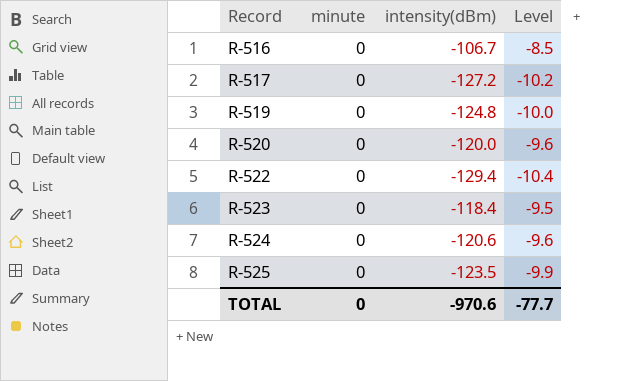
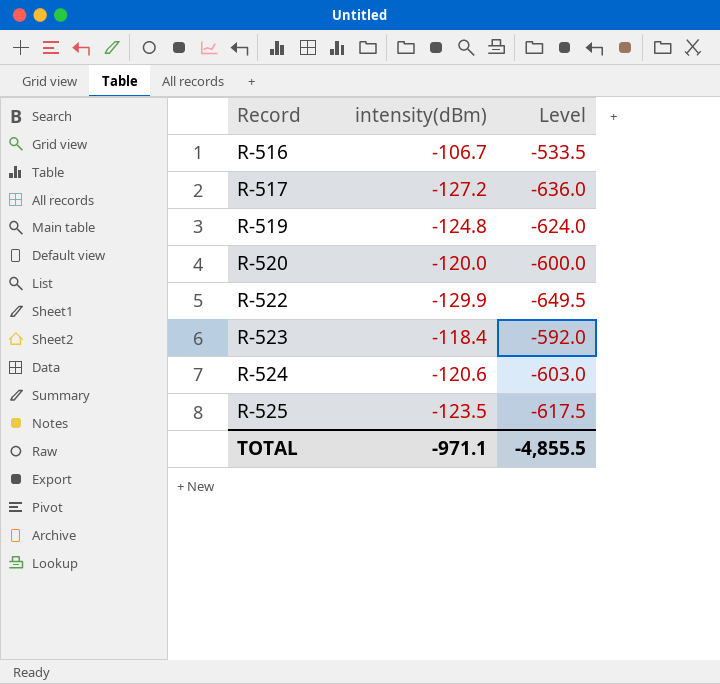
column minute | position: 2 -> none
column Level | formula: [intensity(dBm)] * 0.08 -> [intensity(dBm)] * 5
R-522 | intensity(dBm): -129.4 -> -129.9
TOTAL | intensity(dBm): -970.6 -> -971.1
TOTAL | Level: -77.7 -> -4,855.5

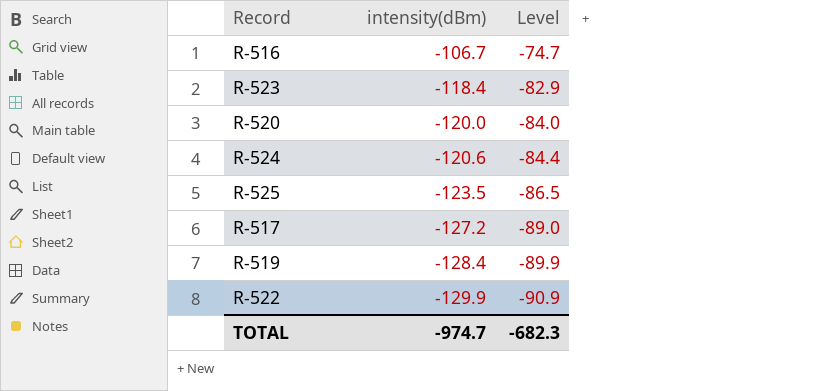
row order: Record ascending -> intensity(dBm) descending
column Level | formula: [intensity(dBm)] * 5 -> [intensity(dBm)] * 0.7
R-519 | intensity(dBm): -124.8 -> -128.4
TOTAL | intensity(dBm): -971.1 -> -974.7
TOTAL | Level: -4,855.5 -> -682.3

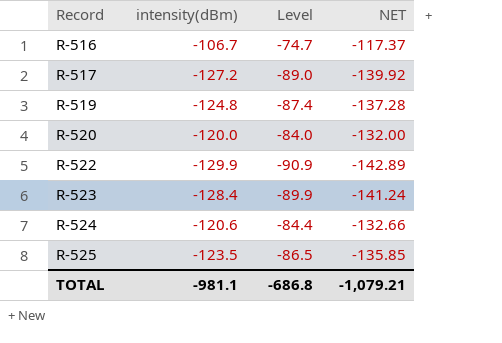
row order: intensity(dBm) descending -> Record ascending
column NET | formula: none -> [intensity(dBm)] * 1.1
R-519 | intensity(dBm): -128.4 -> -124.8
R-519 | Level: -89.9 -> -87.4
R-523 | intensity(dBm): -118.4 -> -128.4
R-523 | Level: -82.9 -> -89.9
TOTAL | intensity(dBm): -974.7 -> -981.1
TOTAL | Level: -682.3 -> -686.8

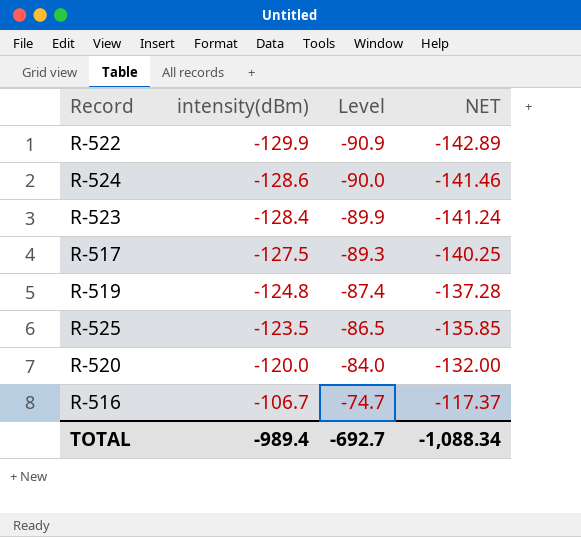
row order: Record ascending -> intensity(dBm) ascending
R-524 | intensity(dBm): -120.6 -> -128.6
R-524 | Level: -84.4 -> -90.0
R-524 | NET: -132.66 -> -141.46
R-517 | intensity(dBm): -127.2 -> -127.5
R-517 | Level: -89.0 -> -89.3
R-517 | NET: -139.92 -> -140.25
TOTAL | intensity(dBm): -981.1 -> -989.4
TOTAL | Level: -686.8 -> -692.7
TOTAL | NET: -1,079.21 -> -1,088.34

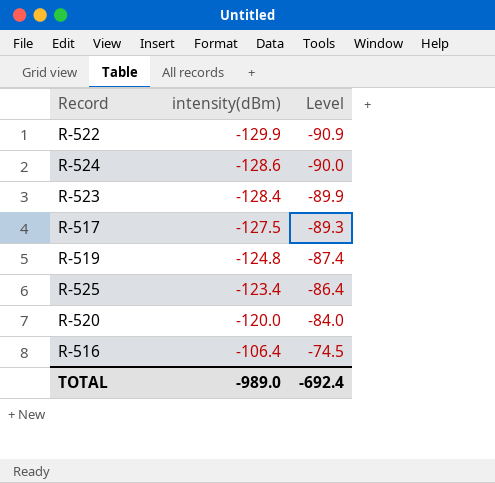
column NET | formula: [intensity(dBm)] * 1.1 -> none
R-525 | intensity(dBm): -123.5 -> -123.4
R-525 | Level: -86.5 -> -86.4
R-516 | intensity(dBm): -106.7 -> -106.4
R-516 | Level: -74.7 -> -74.5
TOTAL | intensity(dBm): -989.4 -> -989.0
TOTAL | Level: -692.7 -> -692.4

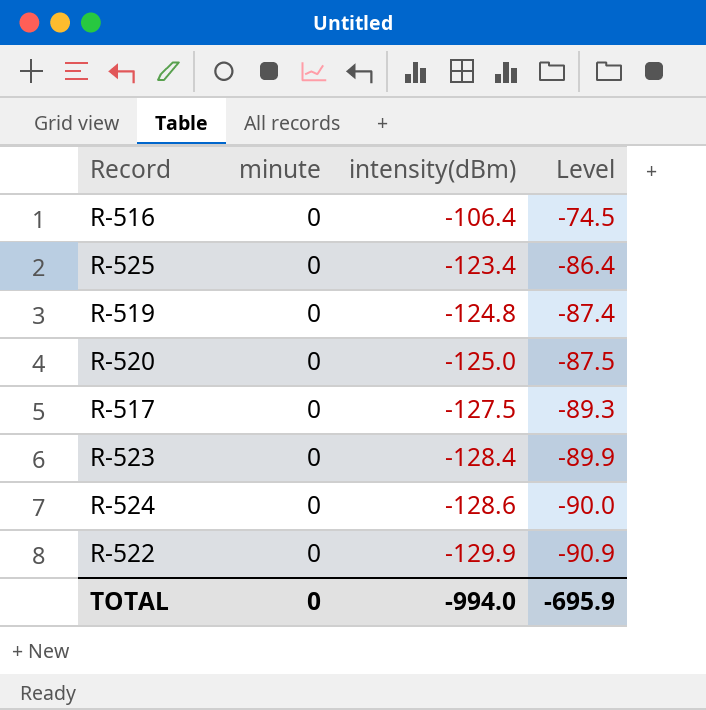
row order: intensity(dBm) ascending -> intensity(dBm) descending
column minute | position: none -> 2
R-520 | intensity(dBm): -120.0 -> -125.0
R-520 | Level: -84.0 -> -87.5
TOTAL | intensity(dBm): -989.0 -> -994.0
TOTAL | Level: -692.4 -> -695.9

